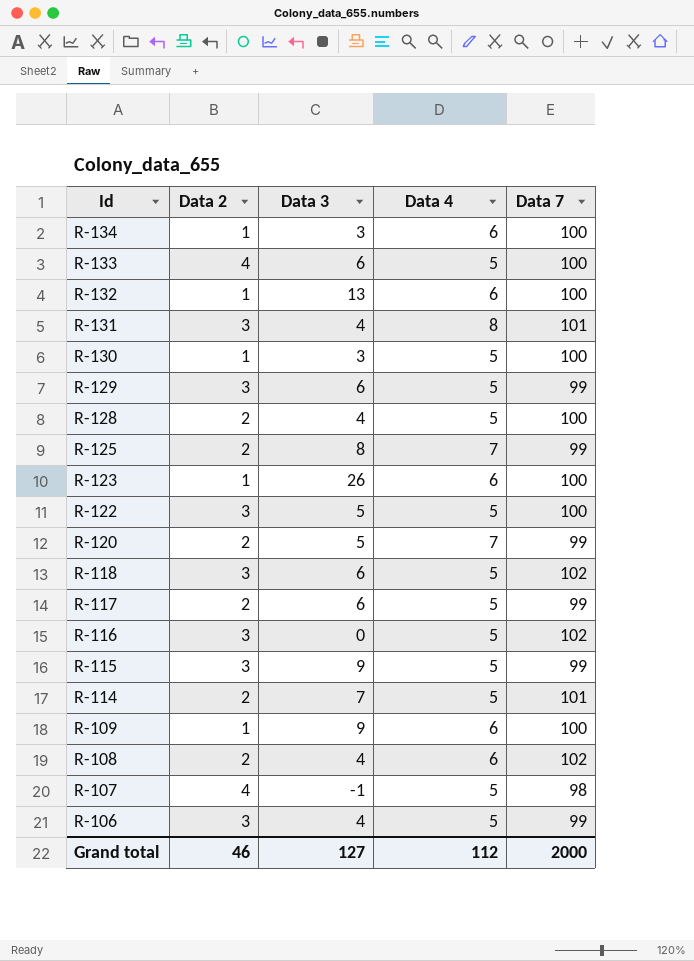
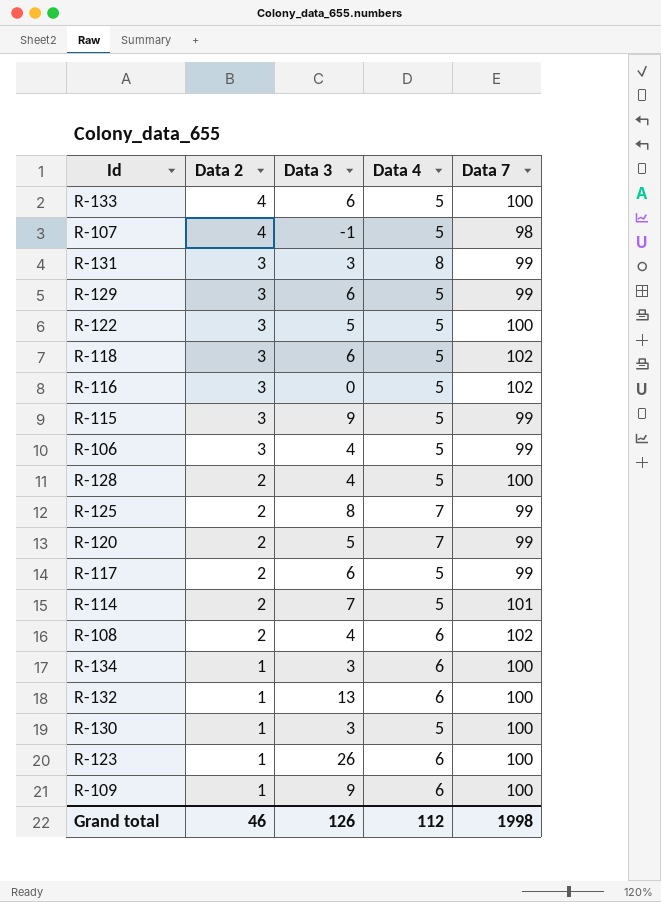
row order: Id descending -> Data 2 descending
R-131 | Data 3: 4 -> 3
R-131 | Data 7: 101 -> 99
Grand total | Data 3: 127 -> 126
Grand total | Data 7: 2000 -> 1998

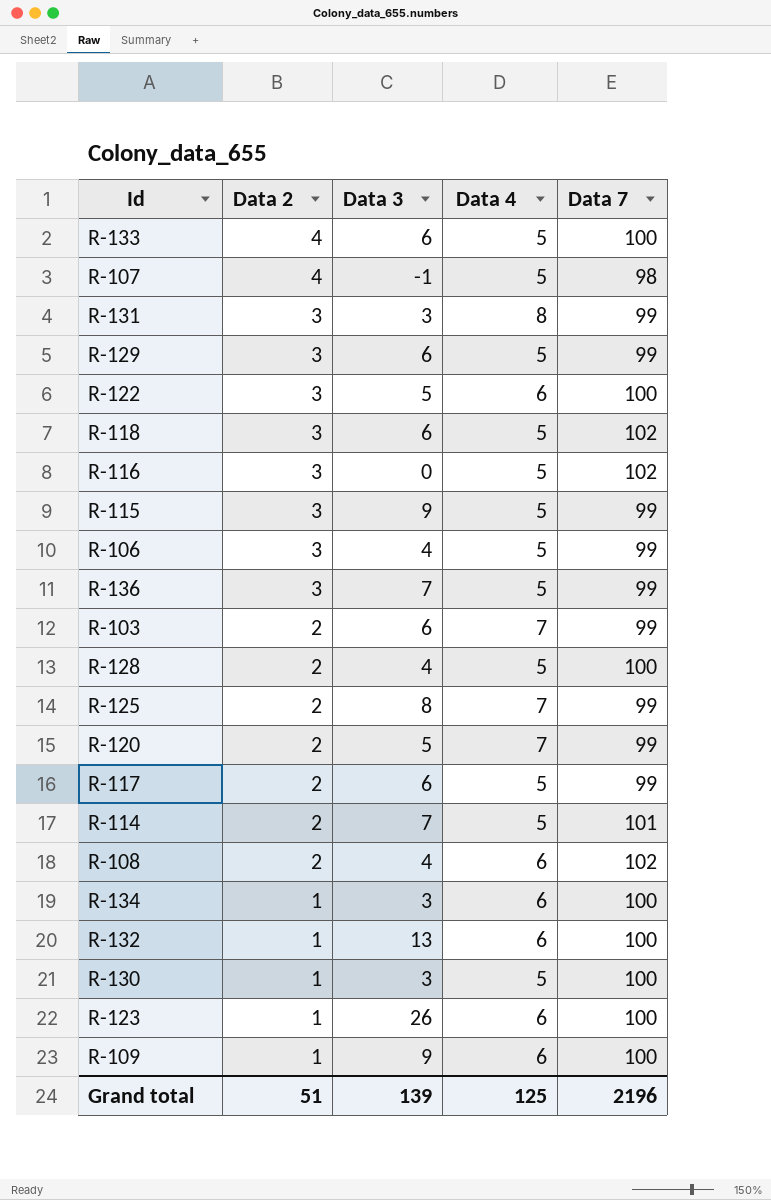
R-122 | Data 4: 5 -> 6
row R-136: none -> 3 | 7 | 5 | 99
row R-103: none -> 2 | 6 | 7 | 99
Grand total | Data 2: 46 -> 51
Grand total | Data 3: 126 -> 139
Grand total | Data 4: 112 -> 125
Grand total | Data 7: 1998 -> 2196

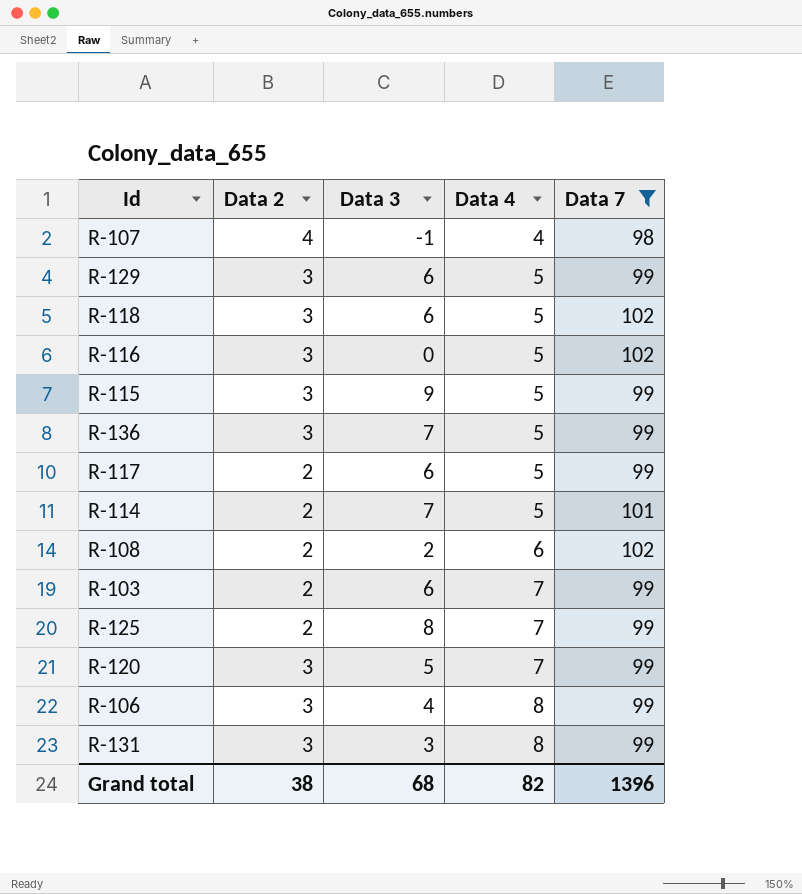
filter: none -> Data 7 != 100
row order: Data 2 descending -> Data 4 ascending
R-107 | Data 4: 5 -> 4
R-108 | Data 3: 4 -> 2
R-120 | Data 2: 2 -> 3
R-106 | Data 4: 5 -> 8
Grand total | Data 2: 51 -> 38
Grand total | Data 3: 139 -> 68
Grand total | Data 4: 125 -> 82
Grand total | Data 7: 2196 -> 1396

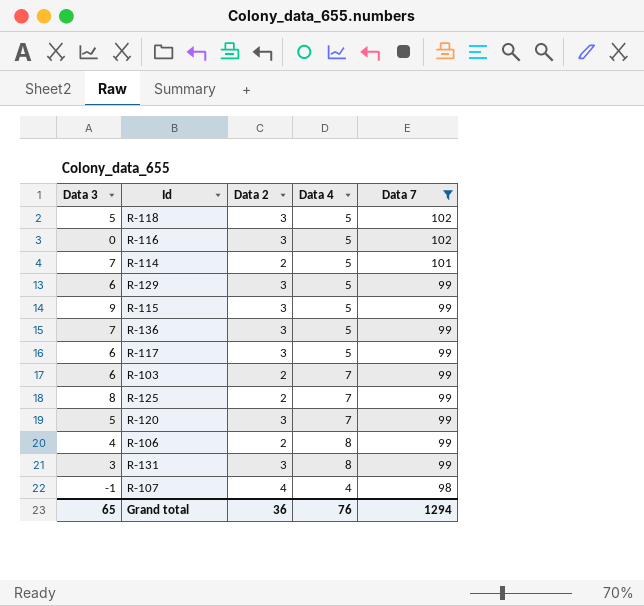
row order: Data 4 ascending -> Data 7 descending
column Data 3 | position: 3 -> 1
row R-108: 2 | 2 | 6 | 102 -> none
R-118 | Data 3: 6 -> 5
R-117 | Data 2: 2 -> 3
R-106 | Data 2: 3 -> 2
Grand total | Data 3: 68 -> 65
Grand total | Data 2: 38 -> 36
Grand total | Data 4: 82 -> 76
Grand total | Data 7: 1396 -> 1294

